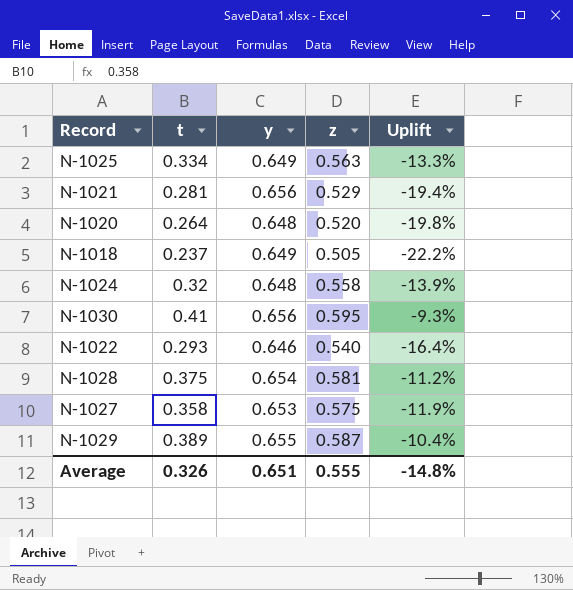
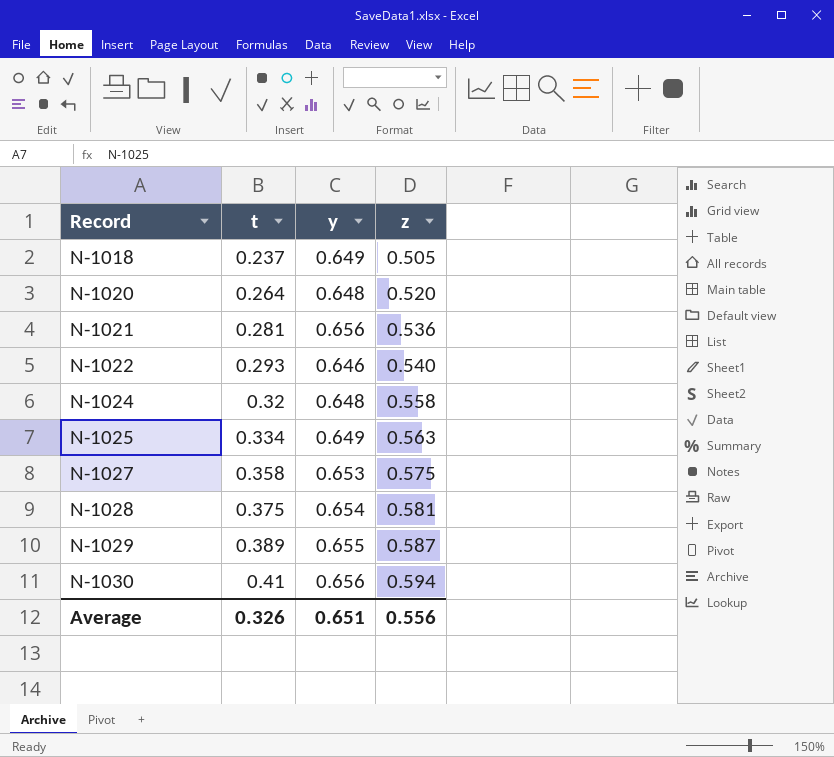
row order: none -> Record ascending
column Uplift | formula: ([z] - [y]) / [y] -> none
N-1021 | z: 0.529 -> 0.536
N-1030 | z: 0.595 -> 0.594
Average | z: 0.555 -> 0.556

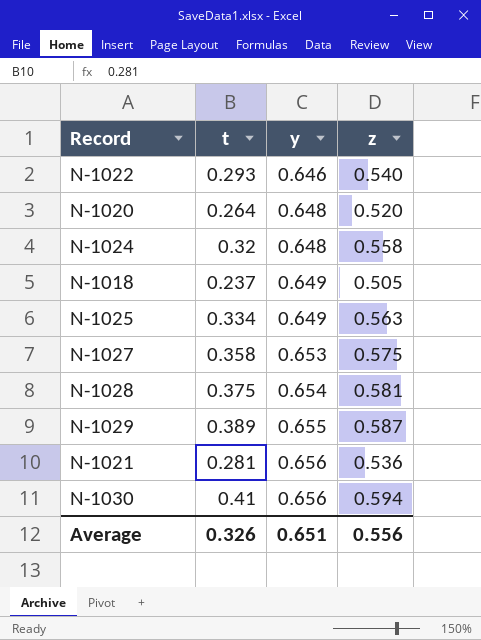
row order: Record ascending -> y ascending

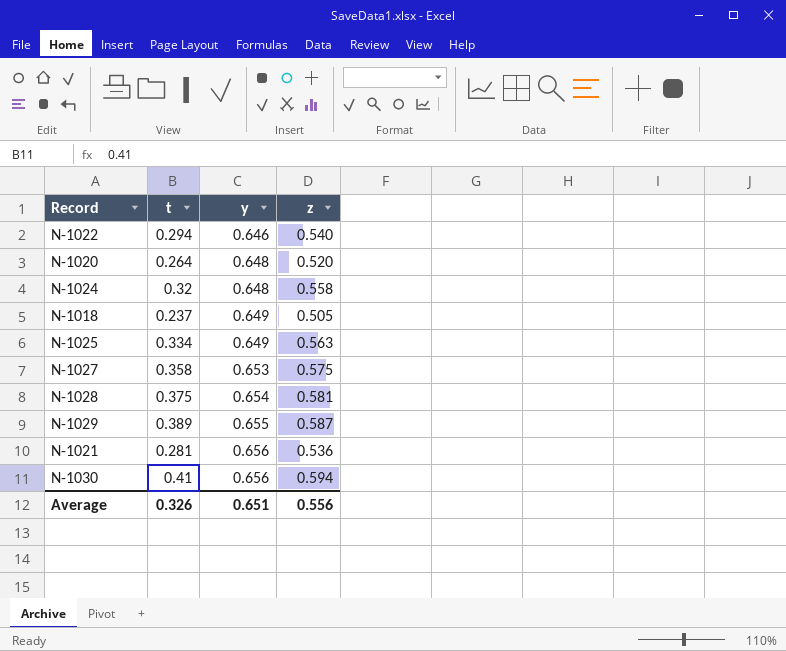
N-1022 | t: 0.293 -> 0.294

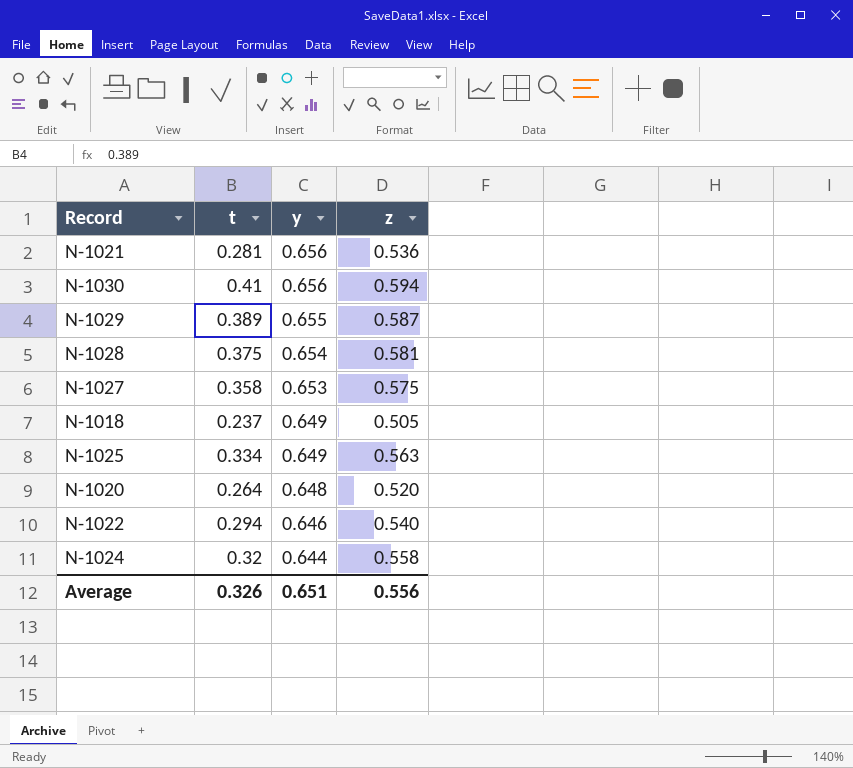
row order: y ascending -> y descending
N-1024 | y: 0.648 -> 0.644

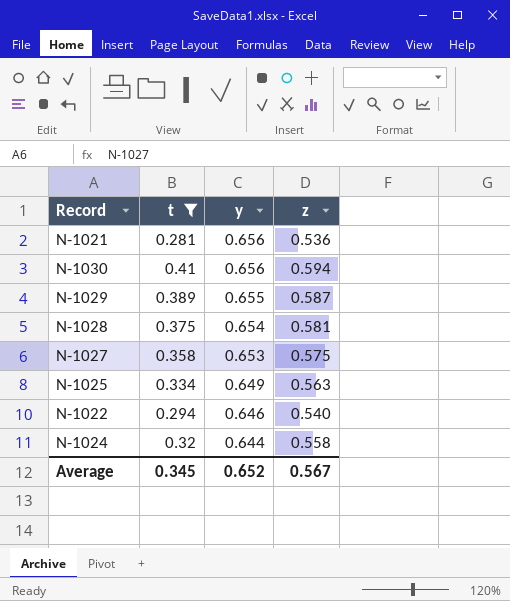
filter: none -> t >= 0.281
Average | t: 0.326 -> 0.345
Average | y: 0.651 -> 0.652
Average | z: 0.556 -> 0.567

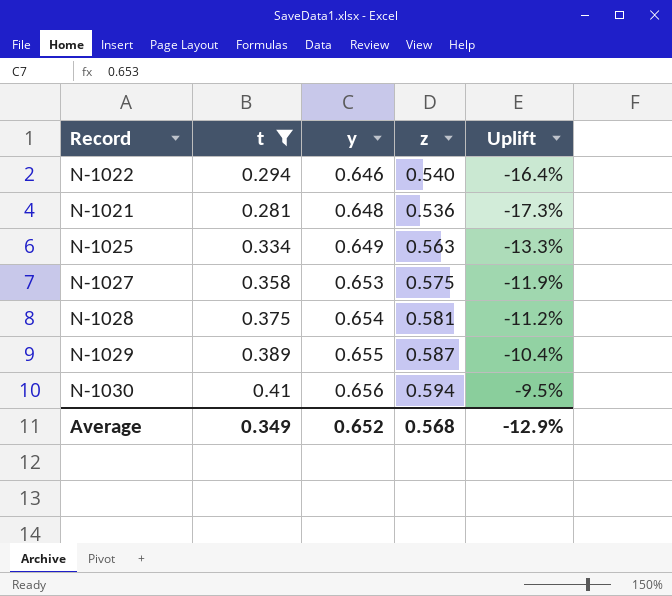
row order: y descending -> y ascending
column Uplift | formula: none -> ([z] - [y]) / [y]
row N-1024: 0.32 | 0.644 | 0.558 -> none
N-1021 | y: 0.656 -> 0.648
Average | t: 0.345 -> 0.349
Average | z: 0.567 -> 0.568

